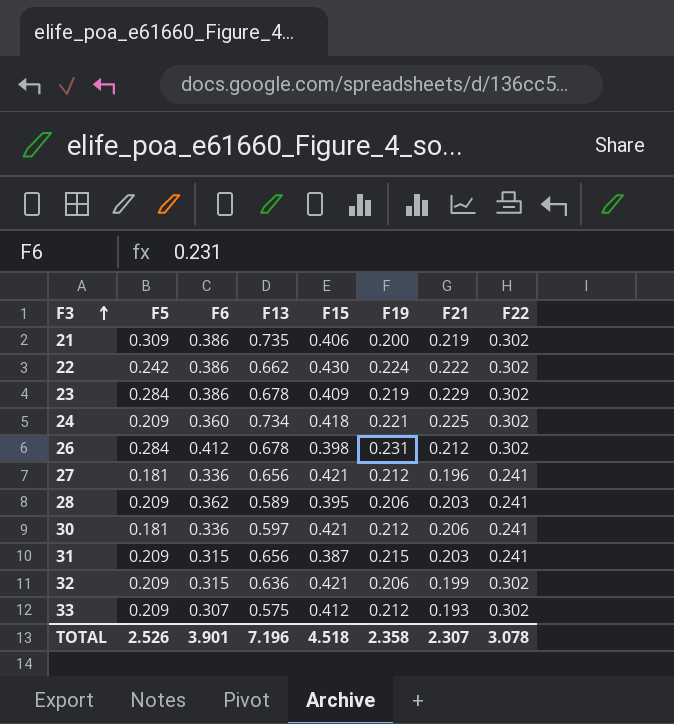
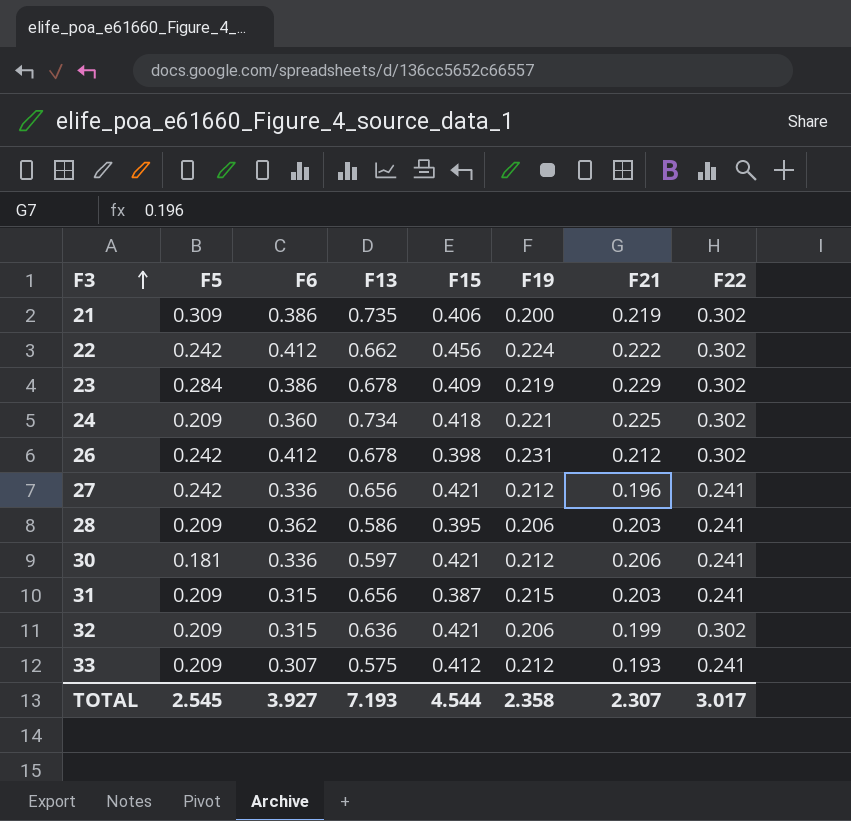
22 | F6: 0.386 -> 0.412
22 | F15: 0.430 -> 0.456
26 | F5: 0.284 -> 0.242
27 | F5: 0.181 -> 0.242
28 | F13: 0.589 -> 0.586
33 | F22: 0.302 -> 0.241
TOTAL | F5: 2.526 -> 2.545
TOTAL | F6: 3.901 -> 3.927
TOTAL | F13: 7.196 -> 7.193
TOTAL | F15: 4.518 -> 4.544
TOTAL | F22: 3.078 -> 3.017

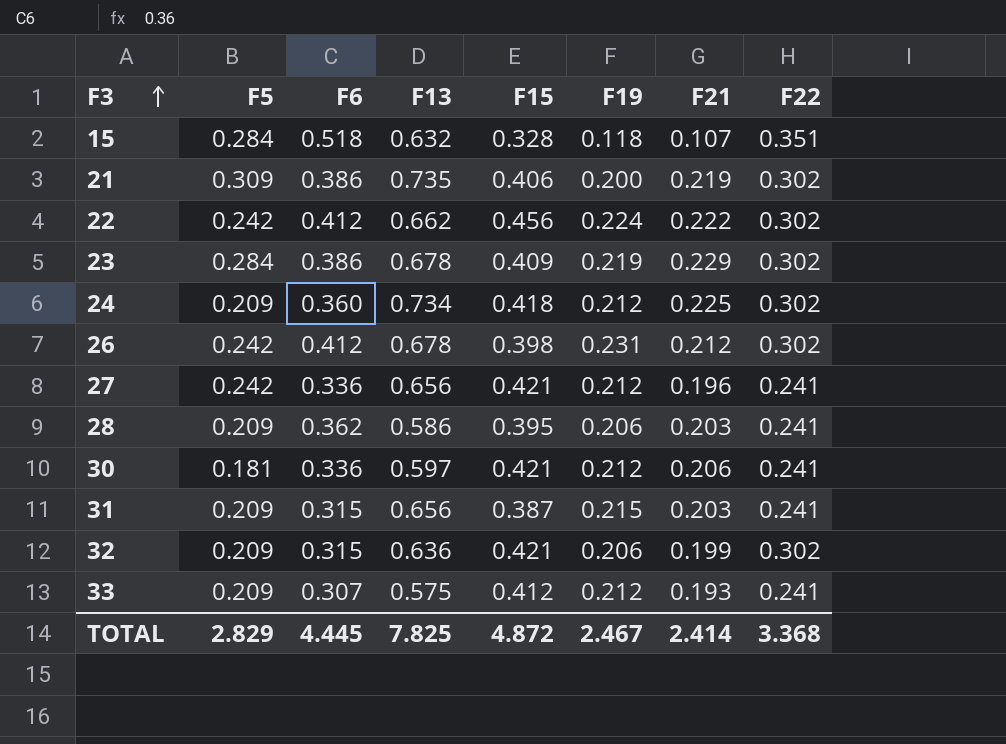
row 15: none -> 0.284 | 0.518 | 0.632 | 0.328 | 0.118 | 0.107 | 0.351
24 | F19: 0.221 -> 0.212
TOTAL | F5: 2.545 -> 2.829
TOTAL | F6: 3.927 -> 4.445
TOTAL | F13: 7.193 -> 7.825
TOTAL | F15: 4.544 -> 4.872
TOTAL | F19: 2.358 -> 2.467
TOTAL | F21: 2.307 -> 2.414
TOTAL | F22: 3.017 -> 3.368

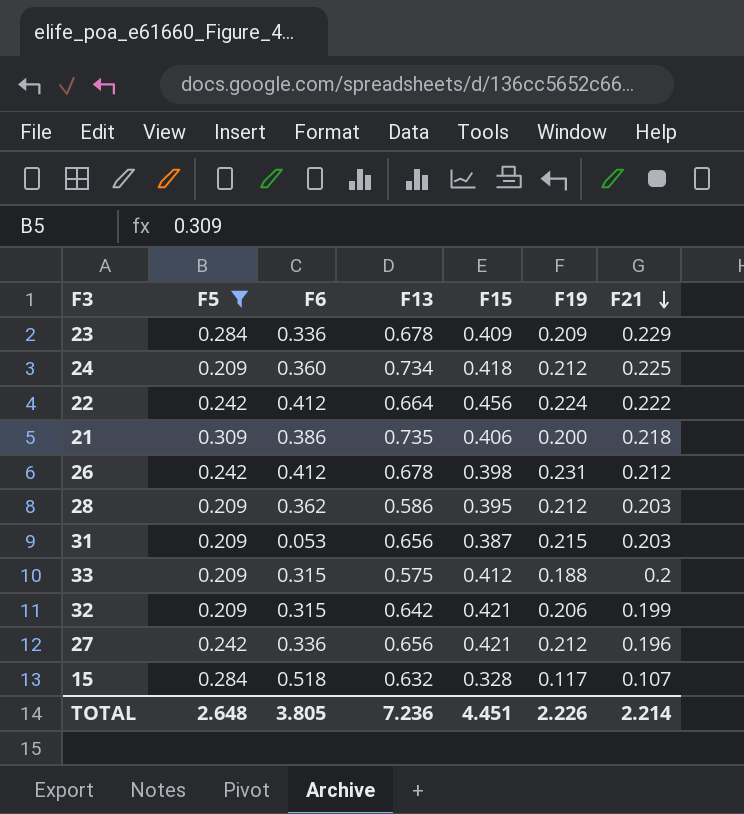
filter: none -> F5 != 0.181
row order: F3 ascending -> F21 descending
column F22 | position: 8 -> none
23 | F6: 0.386 -> 0.336
23 | F19: 0.219 -> 0.209
22 | F13: 0.662 -> 0.664
21 | F21: 0.219 -> 0.218
28 | F19: 0.206 -> 0.212
31 | F6: 0.315 -> 0.053
33 | F6: 0.307 -> 0.315
33 | F19: 0.212 -> 0.188
33 | F21: 0.193 -> 0.2
32 | F13: 0.636 -> 0.642
15 | F19: 0.118 -> 0.117
TOTAL | F5: 2.829 -> 2.648
TOTAL | F6: 4.445 -> 3.805
TOTAL | F13: 7.825 -> 7.236
TOTAL | F15: 4.872 -> 4.451
TOTAL | F19: 2.467 -> 2.226
TOTAL | F21: 2.414 -> 2.214

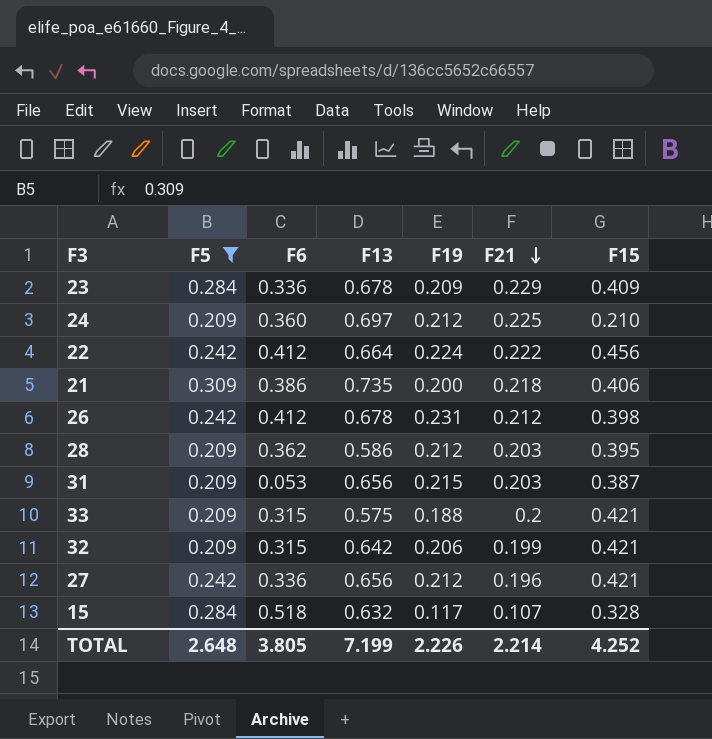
column F15 | position: 5 -> 7
24 | F13: 0.734 -> 0.697
24 | F15: 0.418 -> 0.210
33 | F15: 0.412 -> 0.421
TOTAL | F13: 7.236 -> 7.199
TOTAL | F15: 4.451 -> 4.252

